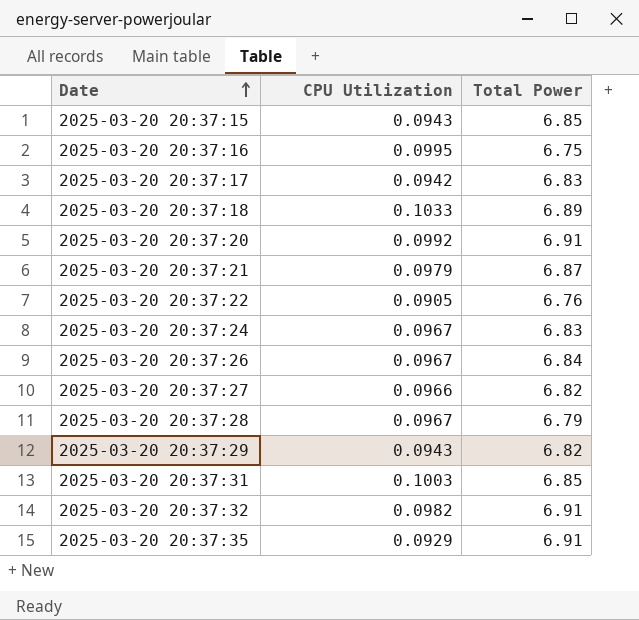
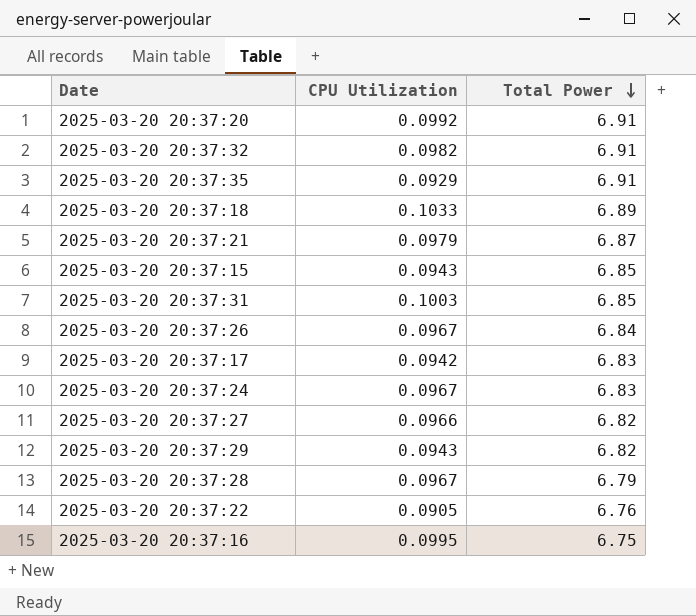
row order: Date ascending -> Total Power descending

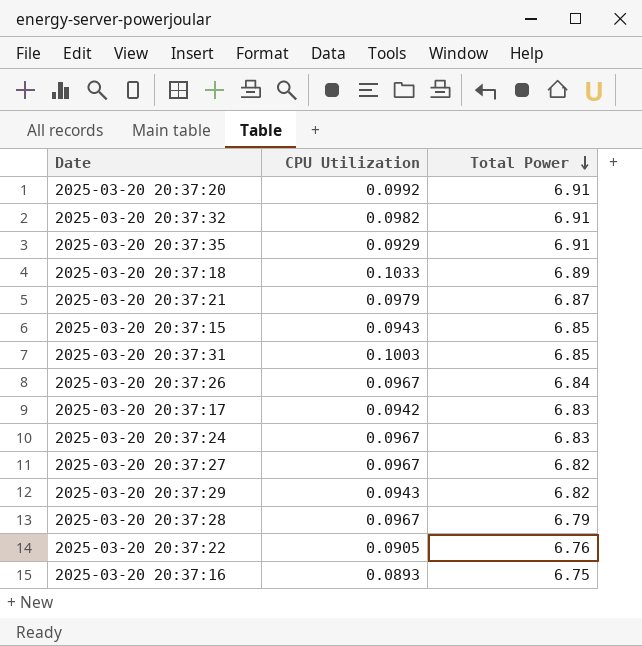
2025-03-20 20:37:27 | CPU Utilization: 0.0966 -> 0.0967
2025-03-20 20:37:16 | CPU Utilization: 0.0995 -> 0.0893

